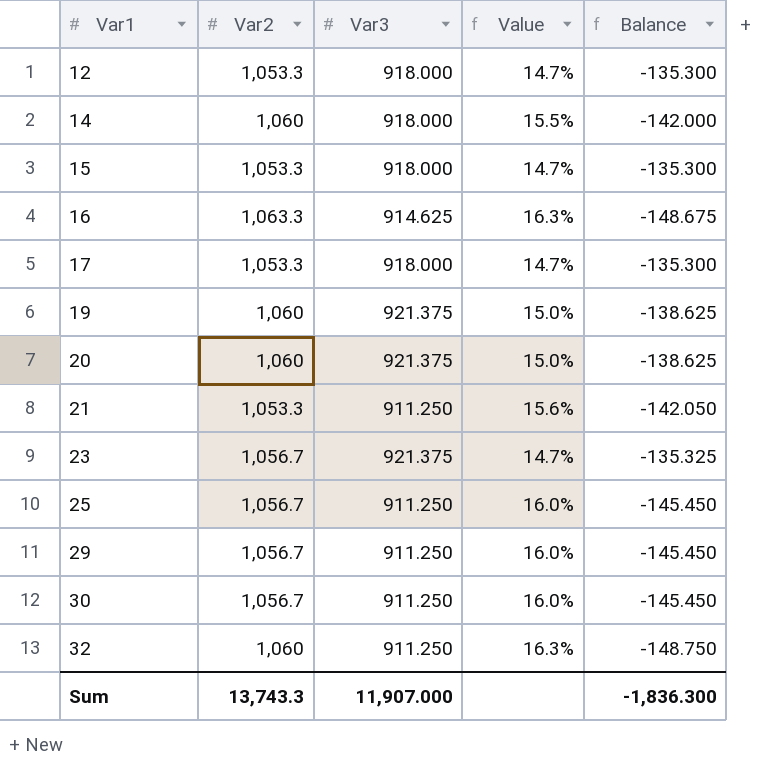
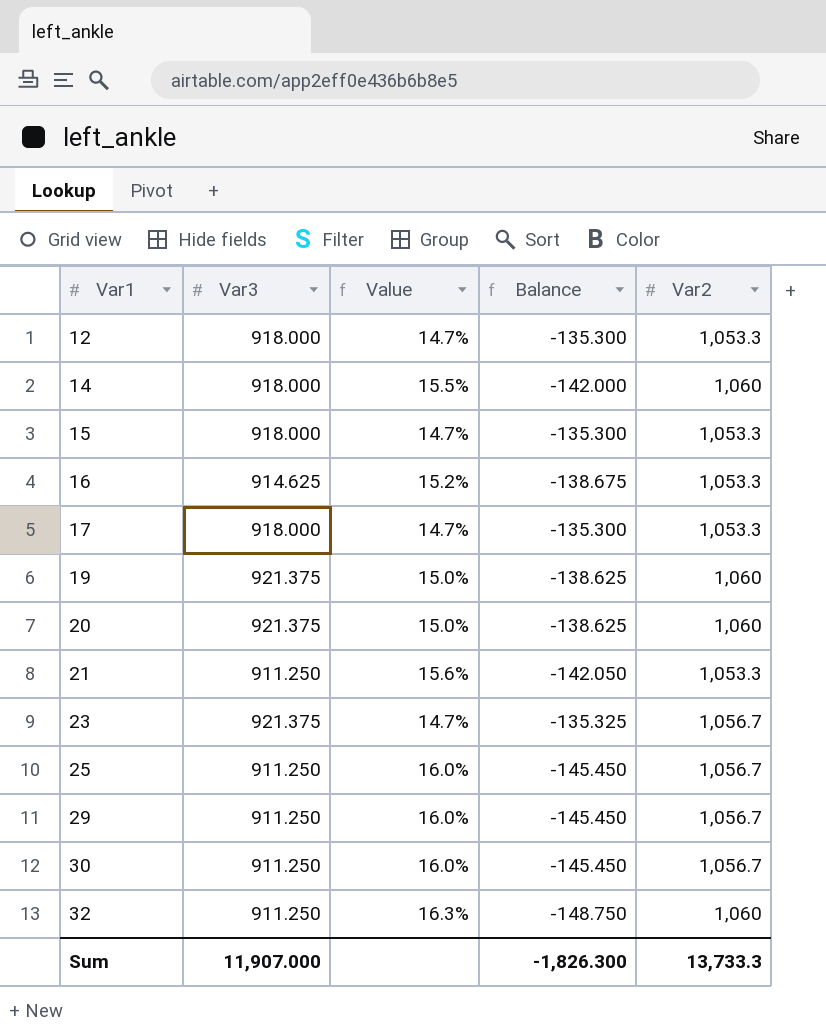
column Var2 | position: 2 -> 5
16 | Value: 16.3% -> 15.2%
16 | Balance: -148.675 -> -138.675
16 | Var2: 1,063.3 -> 1,053.3
Sum | Balance: -1,836.300 -> -1,826.300
Sum | Var2: 13,743.3 -> 13,733.3

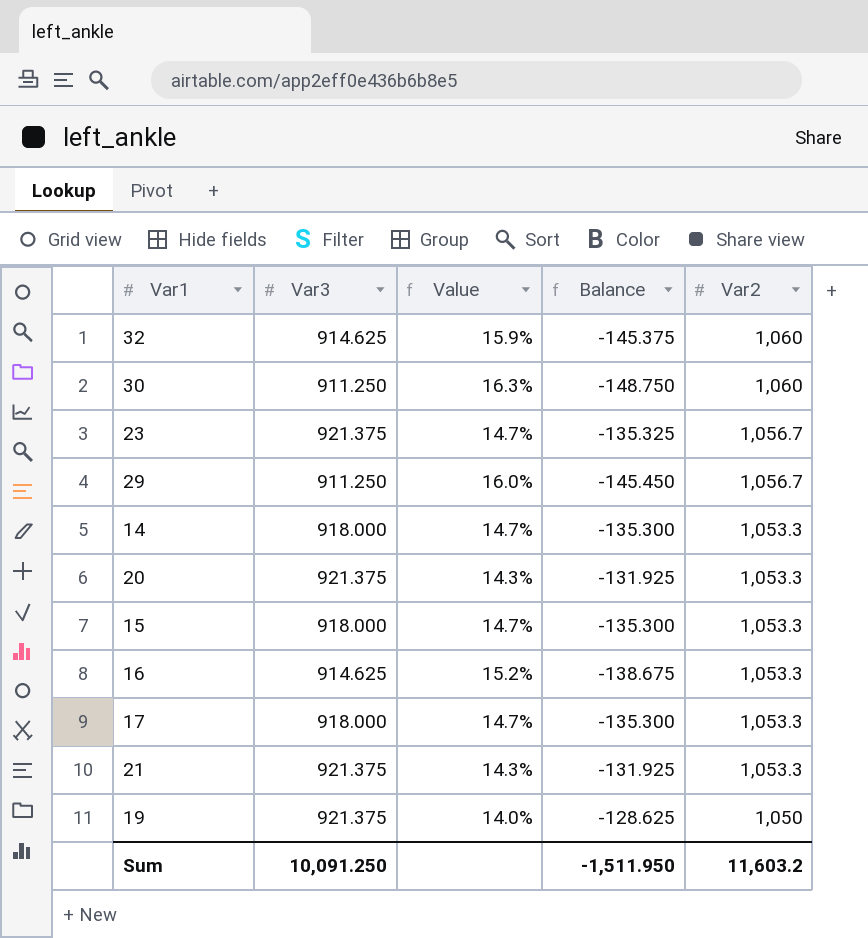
row order: Var1 ascending -> Var2 descending
row 12: 918.000 | 14.7% | -135.300 | 1,053.3 -> none
row 25: 911.250 | 16.0% | -145.450 | 1,056.7 -> none
32 | Var3: 911.250 -> 914.625
32 | Value: 16.3% -> 15.9%
32 | Balance: -148.750 -> -145.375
30 | Value: 16.0% -> 16.3%
30 | Balance: -145.450 -> -148.750
30 | Var2: 1,056.7 -> 1,060
14 | Value: 15.5% -> 14.7%
14 | Balance: -142.000 -> -135.300
14 | Var2: 1,060 -> 1,053.3
20 | Value: 15.0% -> 14.3%
20 | Balance: -138.625 -> -131.925
20 | Var2: 1,060 -> 1,053.3
21 | Var3: 911.250 -> 921.375
21 | Value: 15.6% -> 14.3%
21 | Balance: -142.050 -> -131.925
19 | Value: 15.0% -> 14.0%
19 | Balance: -138.625 -> -128.625
19 | Var2: 1,060 -> 1,050
Sum | Var3: 11,907.000 -> 10,091.250
Sum | Balance: -1,826.300 -> -1,511.950
Sum | Var2: 13,733.3 -> 11,603.2

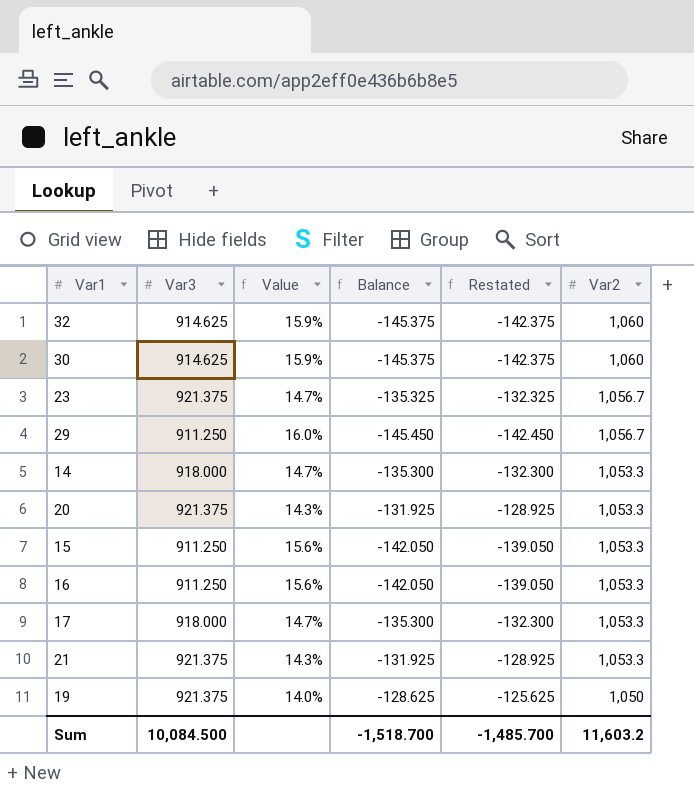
column Restated | formula: none -> [Balance] + 3
30 | Var3: 911.250 -> 914.625
30 | Value: 16.3% -> 15.9%
30 | Balance: -148.750 -> -145.375
15 | Var3: 918.000 -> 911.250
15 | Value: 14.7% -> 15.6%
15 | Balance: -135.300 -> -142.050
16 | Var3: 914.625 -> 911.250
16 | Value: 15.2% -> 15.6%
16 | Balance: -138.675 -> -142.050
Sum | Var3: 10,091.250 -> 10,084.500
Sum | Balance: -1,511.950 -> -1,518.700

